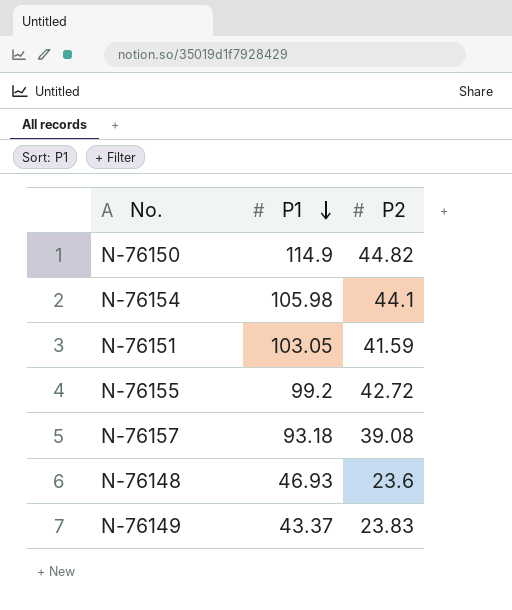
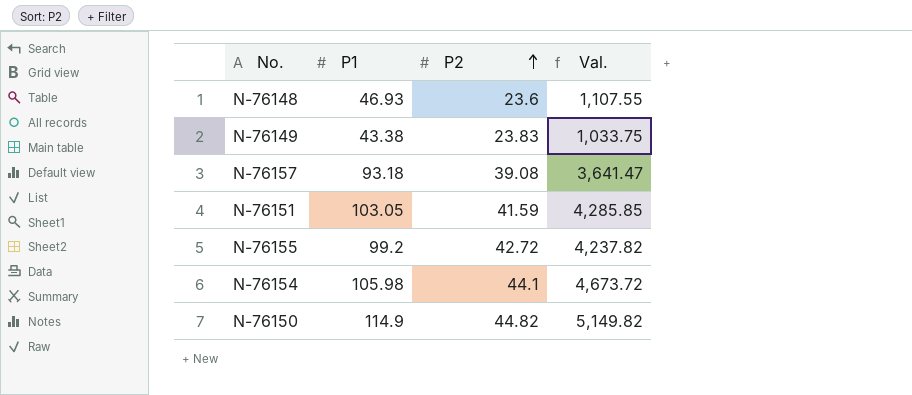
row order: P1 descending -> P2 ascending
column Val. | formula: none -> [P1] * [P2]
N-76149 | P1: 43.37 -> 43.38

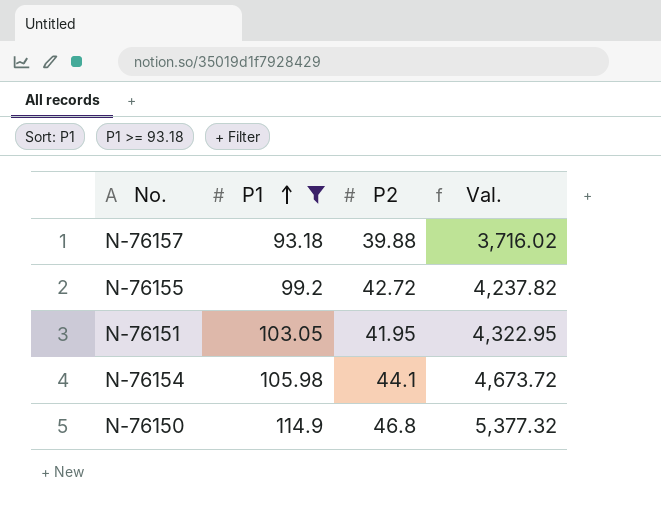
filter: none -> P1 >= 93.18
row order: P2 ascending -> P1 ascending
N-76157 | P2: 39.08 -> 39.88
N-76157 | Val.: 3,641.47 -> 3,716.02
N-76151 | P2: 41.59 -> 41.95
N-76151 | Val.: 4,285.85 -> 4,322.95
N-76150 | P2: 44.82 -> 46.8
N-76150 | Val.: 5,149.82 -> 5,377.32

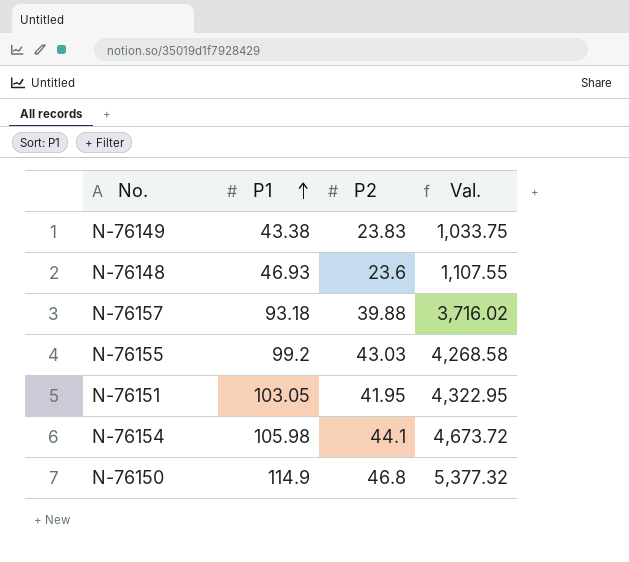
filter: P1 >= 93.18 -> none
N-76155 | P2: 42.72 -> 43.03
N-76155 | Val.: 4,237.82 -> 4,268.58

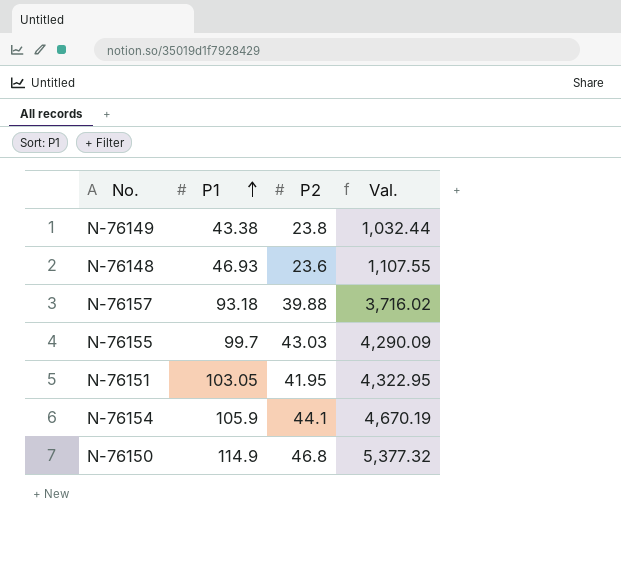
N-76149 | P2: 23.83 -> 23.8
N-76149 | Val.: 1,033.75 -> 1,032.44
N-76155 | P1: 99.2 -> 99.7
N-76155 | Val.: 4,268.58 -> 4,290.09
N-76154 | P1: 105.98 -> 105.9
N-76154 | Val.: 4,673.72 -> 4,670.19

